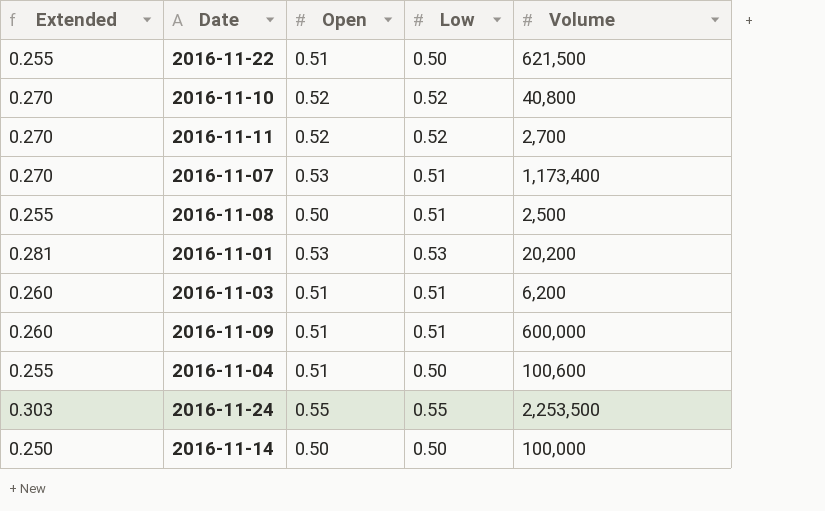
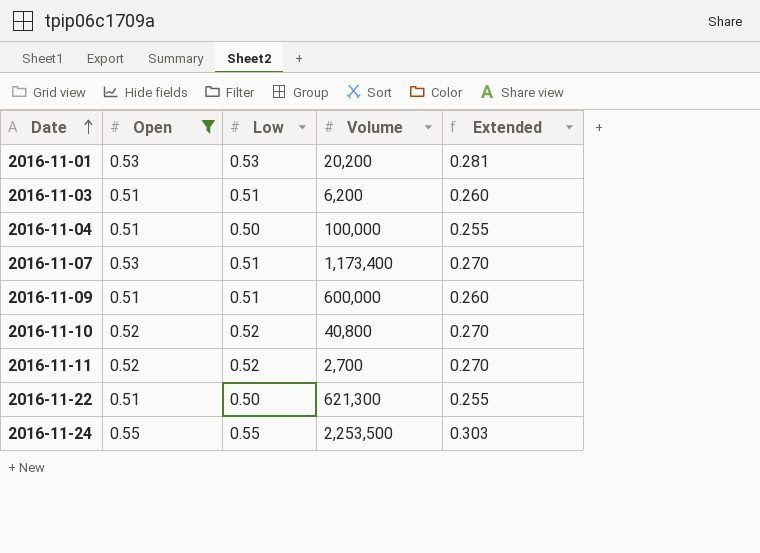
filter: none -> Open != 0.50
row order: none -> Date ascending
column Extended | position: 1 -> 5
2016-11-04 | Volume: 100,600 -> 100,000
2016-11-22 | Volume: 621,500 -> 621,300

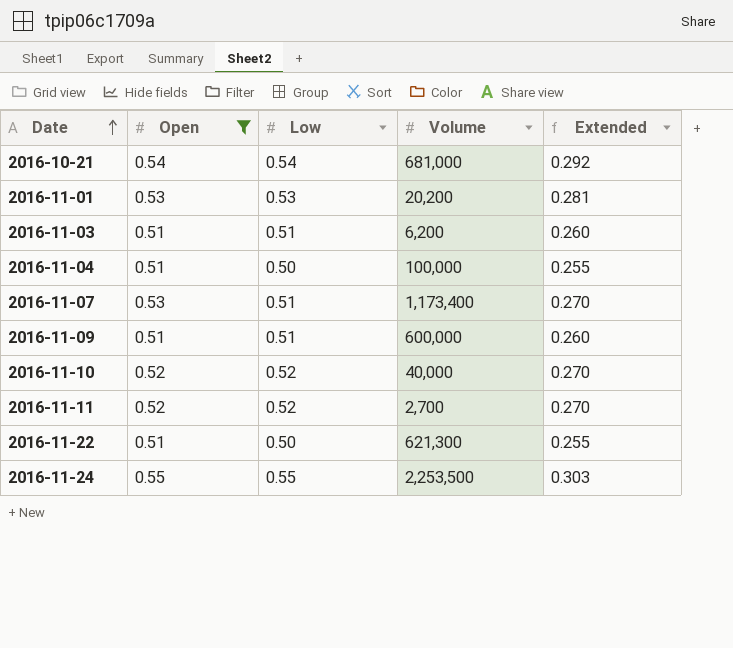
row 2016-10-21: none -> 0.54 | 0.54 | 681,000 | 0.292
2016-11-10 | Volume: 40,800 -> 40,000

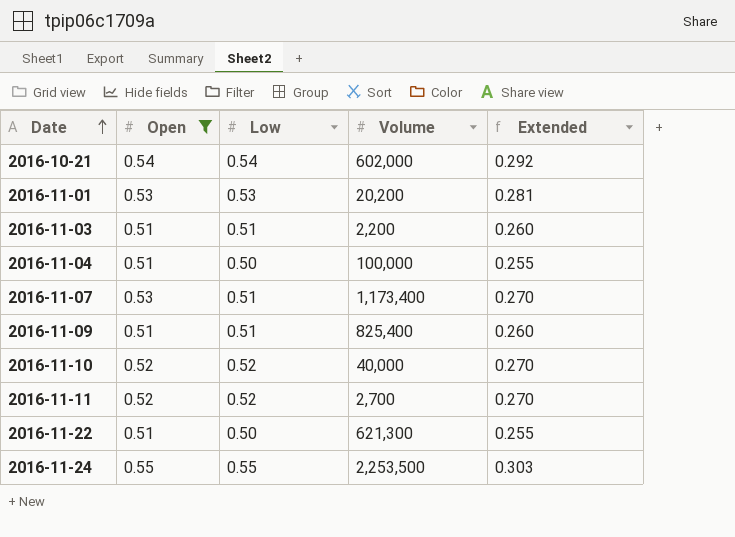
2016-10-21 | Volume: 681,000 -> 602,000
2016-11-03 | Volume: 6,200 -> 2,200
2016-11-09 | Volume: 600,000 -> 825,400

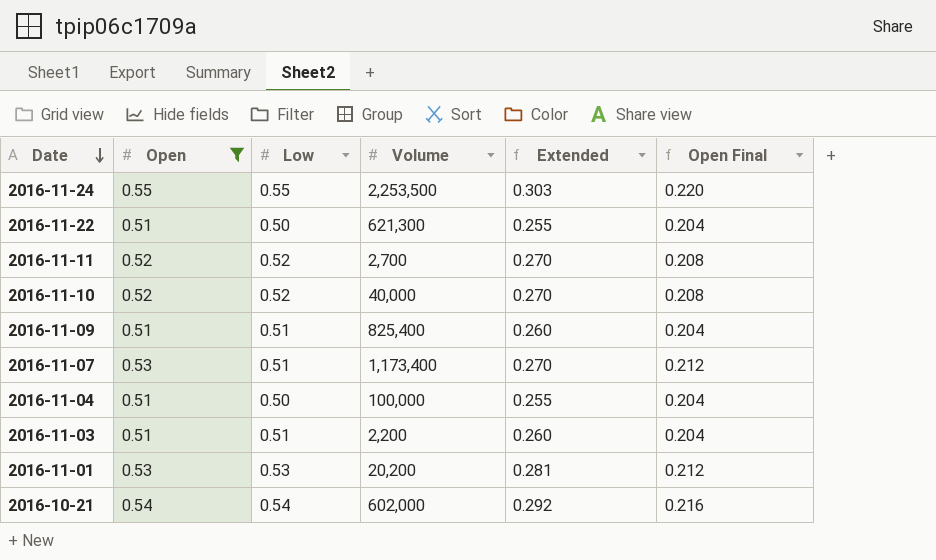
row order: Date ascending -> Date descending
column Open Final | formula: none -> [Open] * 0.4

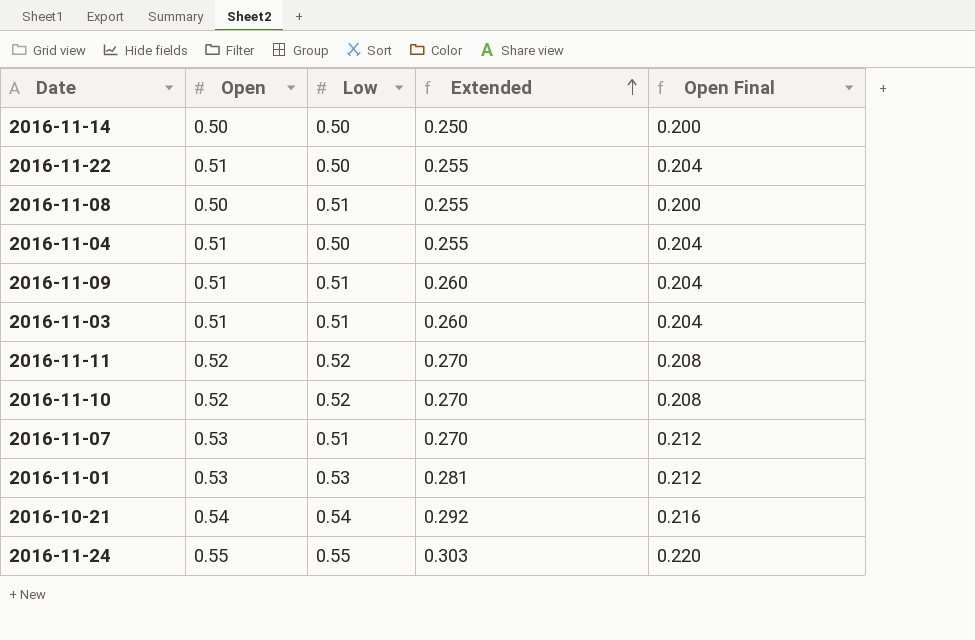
filter: Open != 0.50 -> none
row order: Date descending -> Extended ascending
column Volume | position: 4 -> none

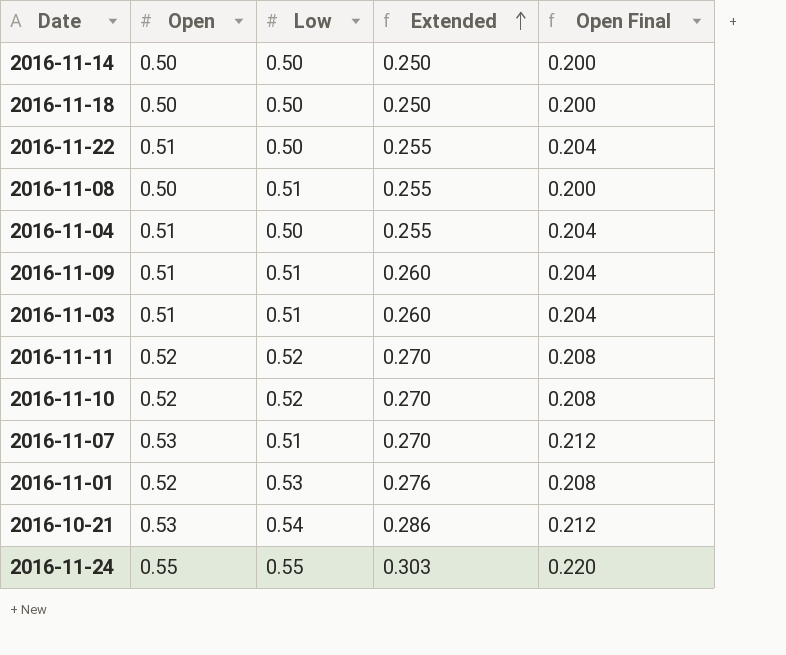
row 2016-11-18: none -> 0.50 | 0.50 | 0.250 | 0.200
2016-11-01 | Open: 0.53 -> 0.52
2016-11-01 | Extended: 0.281 -> 0.276
2016-11-01 | Open Final: 0.212 -> 0.208
2016-10-21 | Open: 0.54 -> 0.53
2016-10-21 | Extended: 0.292 -> 0.286
2016-10-21 | Open Final: 0.216 -> 0.212

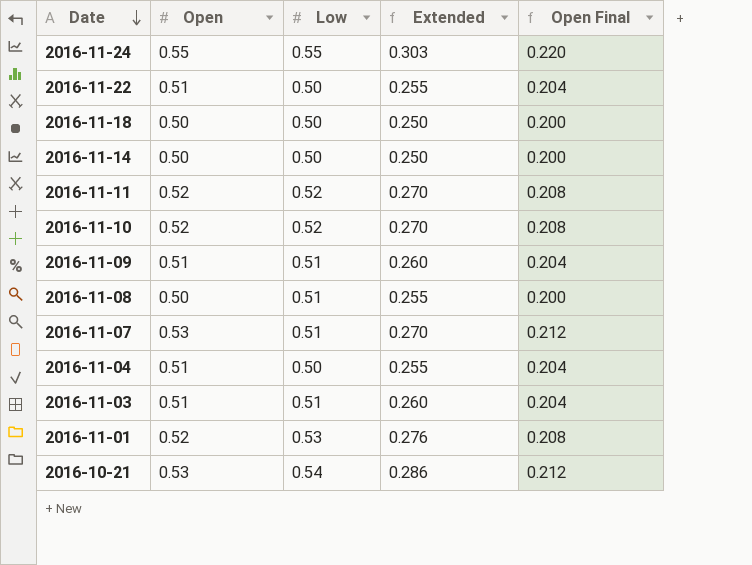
row order: Extended ascending -> Date descending

